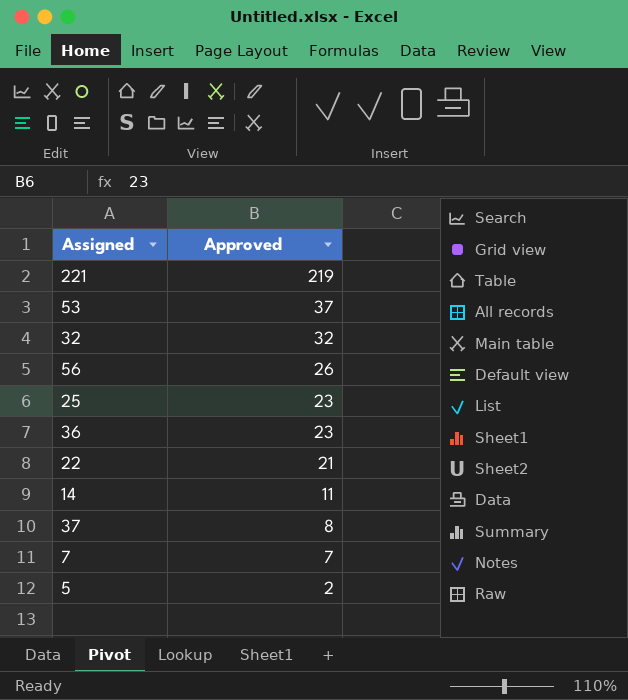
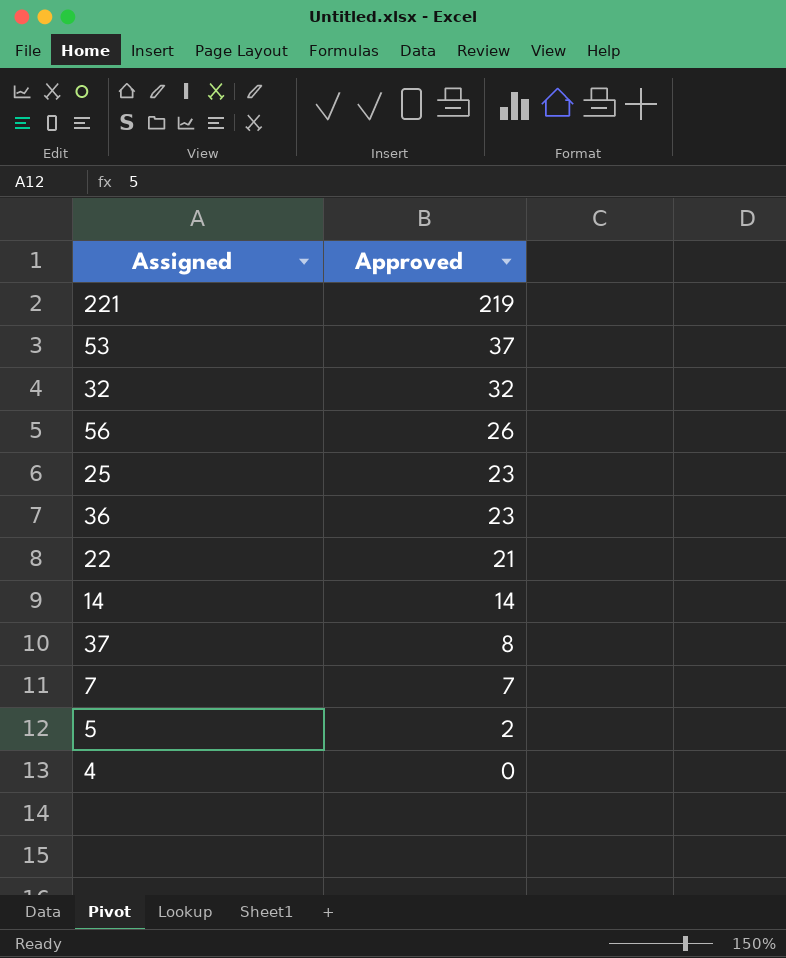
14 | Approved: 11 -> 14
row 4: none -> 0

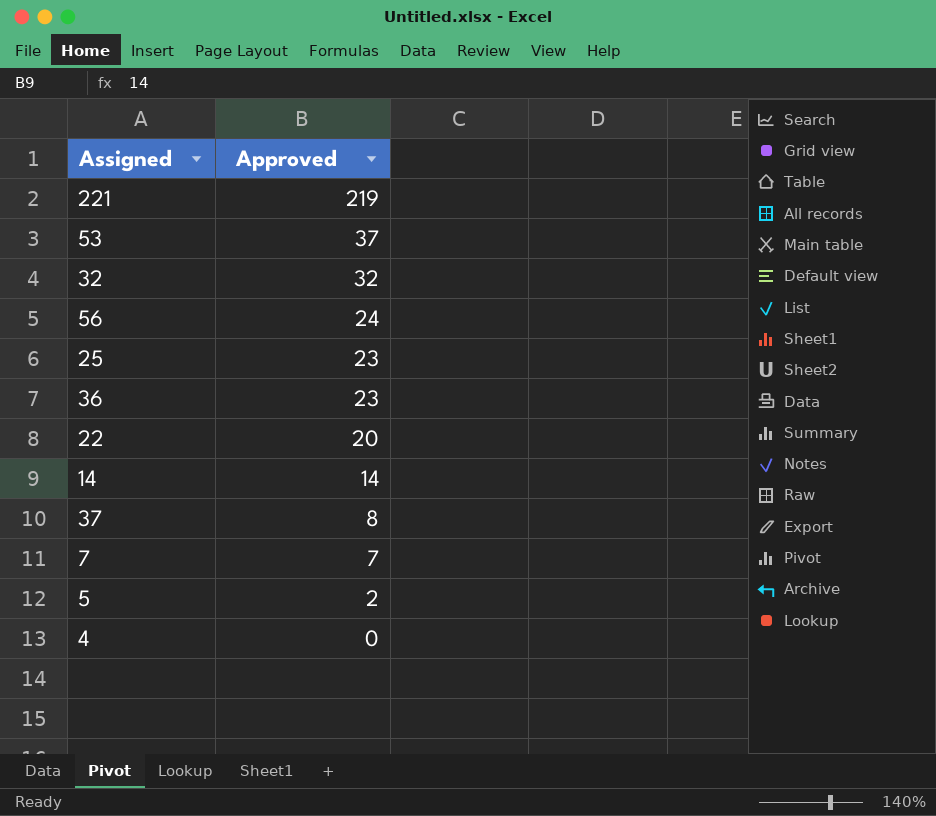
56 | Approved: 26 -> 24
22 | Approved: 21 -> 20

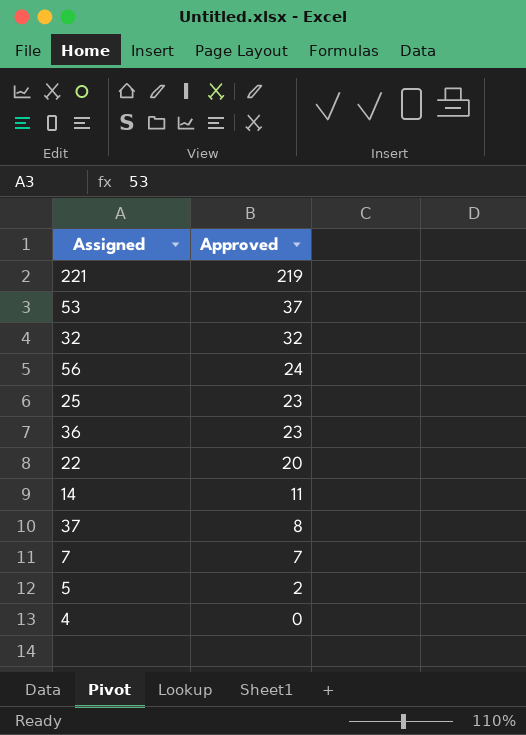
14 | Approved: 14 -> 11

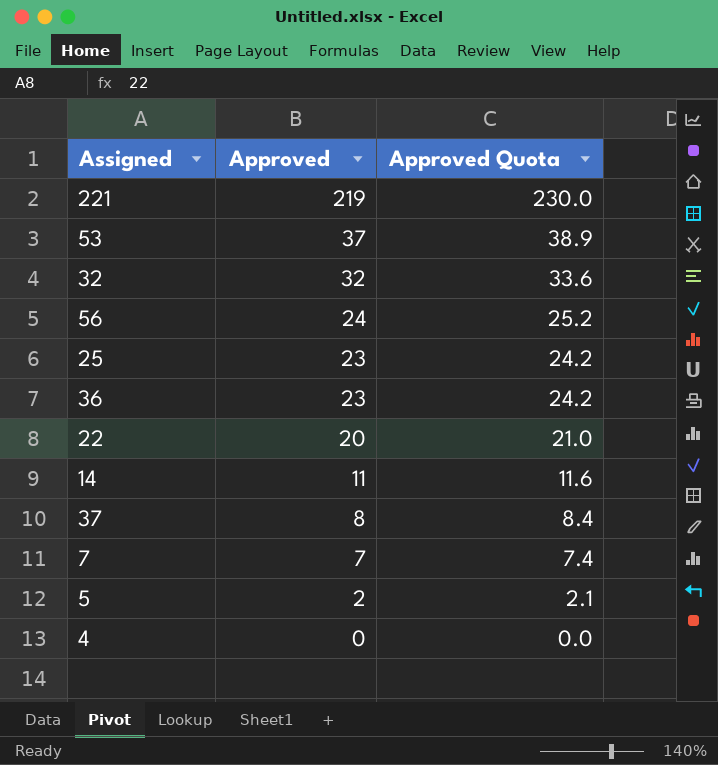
column Approved Quota | formula: none -> [Approved] * 1.05

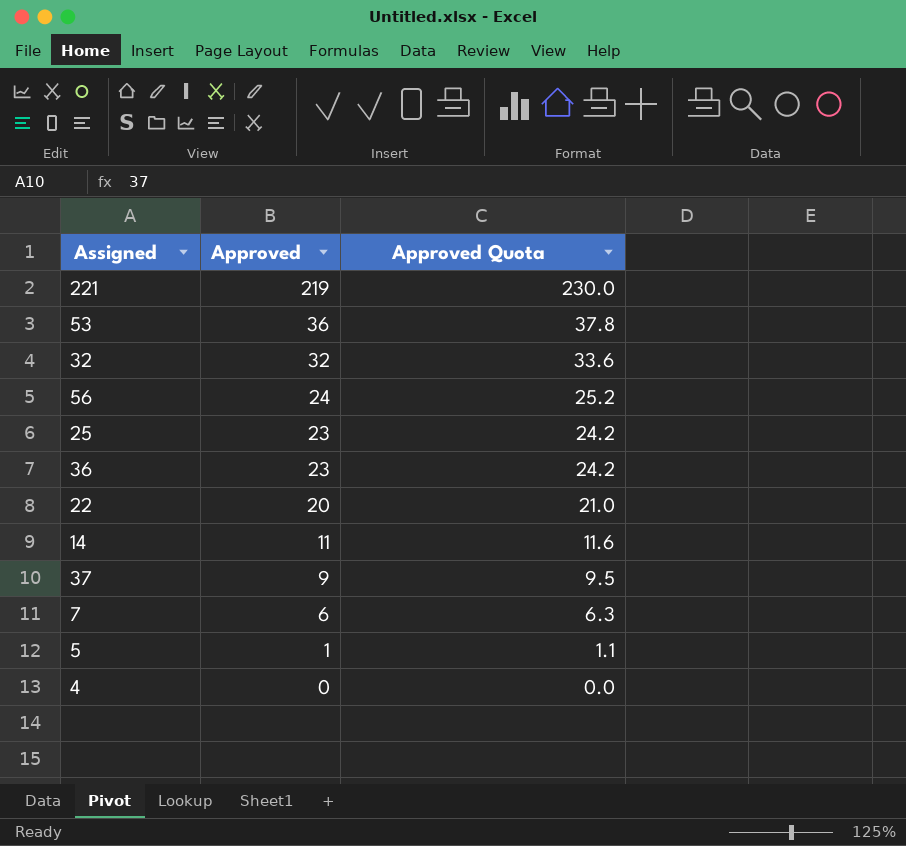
53 | Approved: 37 -> 36
53 | Approved Quota: 38.9 -> 37.8
37 | Approved: 8 -> 9
37 | Approved Quota: 8.4 -> 9.5
7 | Approved: 7 -> 6
7 | Approved Quota: 7.4 -> 6.3
5 | Approved: 2 -> 1
5 | Approved Quota: 2.1 -> 1.1

